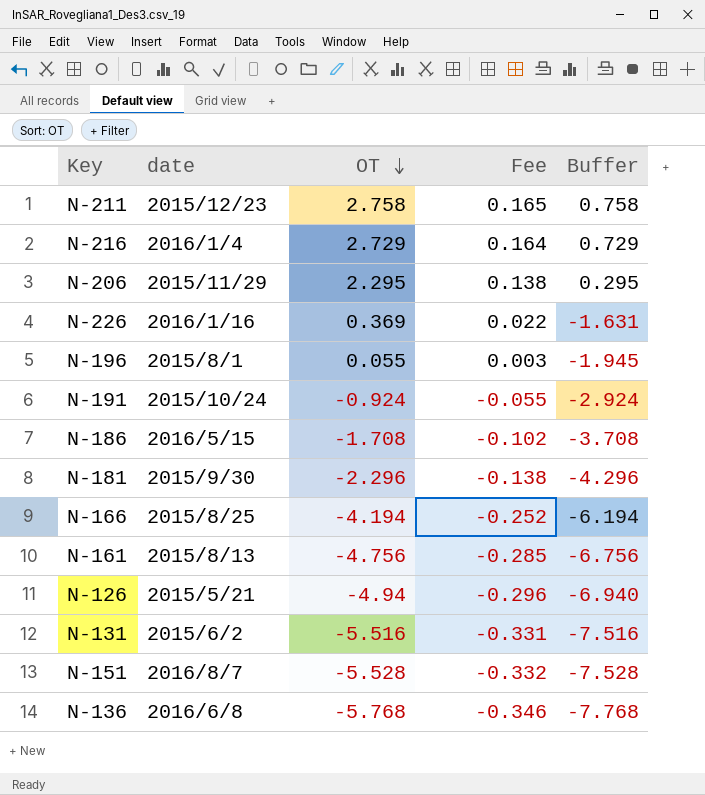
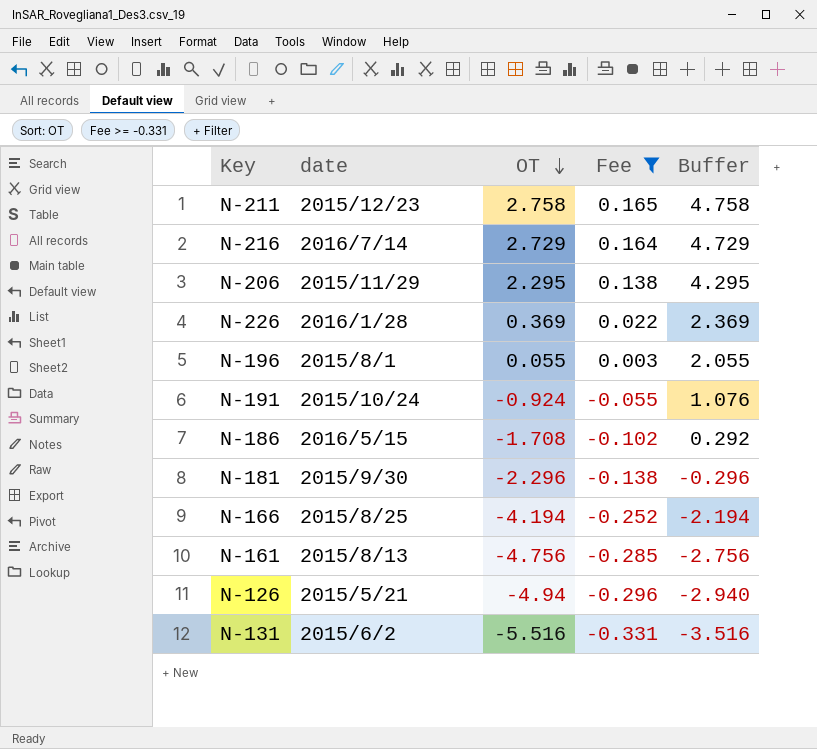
filter: none -> Fee >= -0.331
column Buffer | formula: [OT] - 2 -> [OT] + 2
N-216 | date: 2016/1/4 -> 2016/7/14
N-226 | date: 2016/1/16 -> 2016/1/28

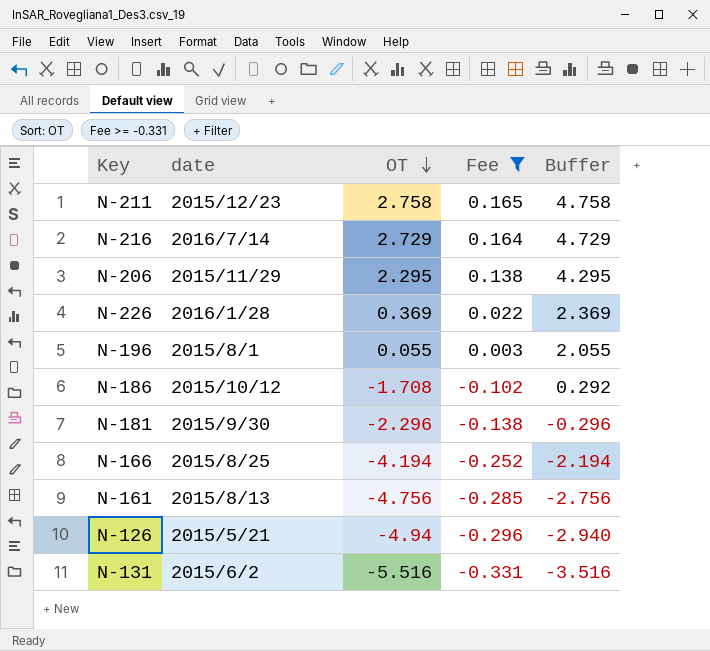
row N-191: 2015/10/24 | -0.924 | -0.055 | 1.076 -> none
N-186 | date: 2016/5/15 -> 2015/10/12

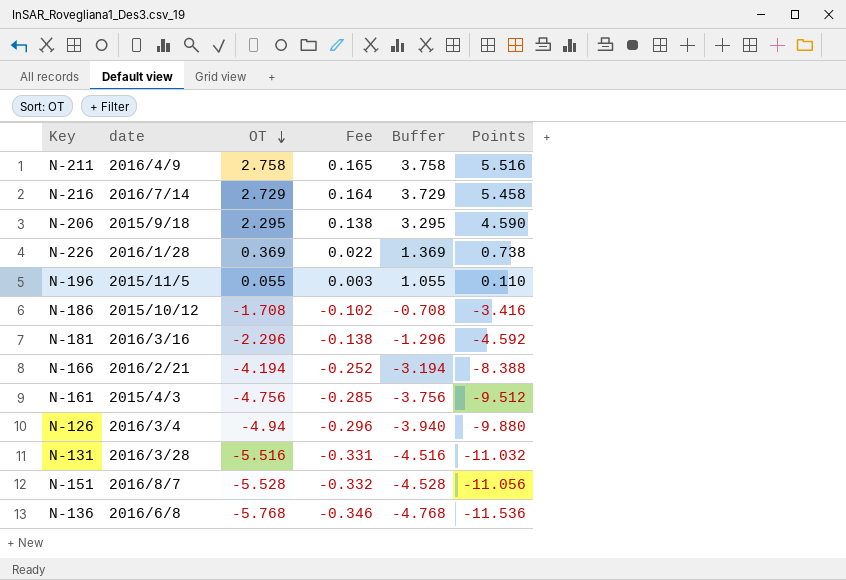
filter: Fee >= -0.331 -> none
column Buffer | formula: [OT] + 2 -> [OT] + 1
column Points | formula: none -> [OT] * 2
N-211 | date: 2015/12/23 -> 2016/4/9
N-206 | date: 2015/11/29 -> 2015/9/18
N-196 | date: 2015/8/1 -> 2015/11/5
N-181 | date: 2015/9/30 -> 2016/3/16
N-166 | date: 2015/8/25 -> 2016/2/21
N-161 | date: 2015/8/13 -> 2015/4/3
N-126 | date: 2015/5/21 -> 2016/3/4
N-131 | date: 2015/6/2 -> 2016/3/28

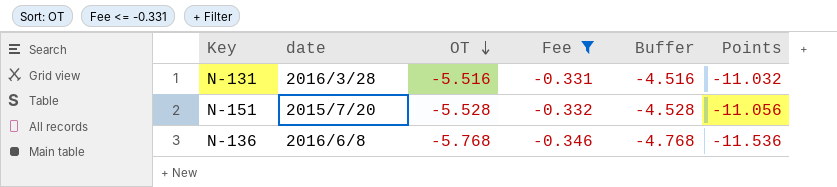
filter: none -> Fee <= -0.331
N-151 | date: 2016/8/7 -> 2015/7/20

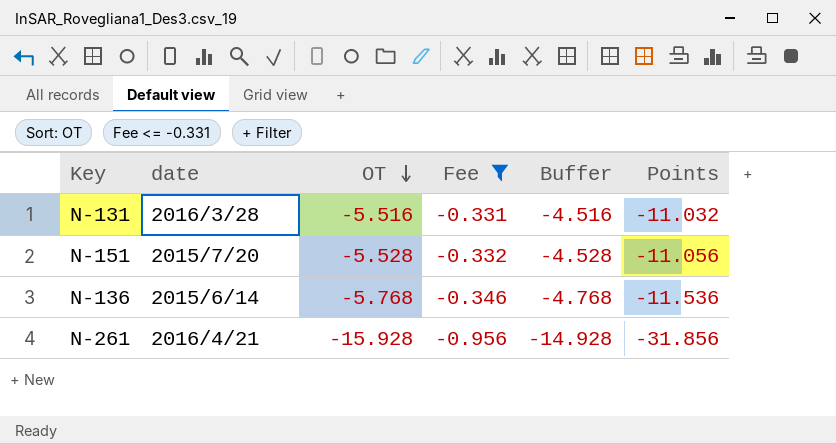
N-136 | date: 2016/6/8 -> 2015/6/14
row N-261: none -> 2016/4/21 | -15.928 | -0.956 | -14.928 | -31.856

